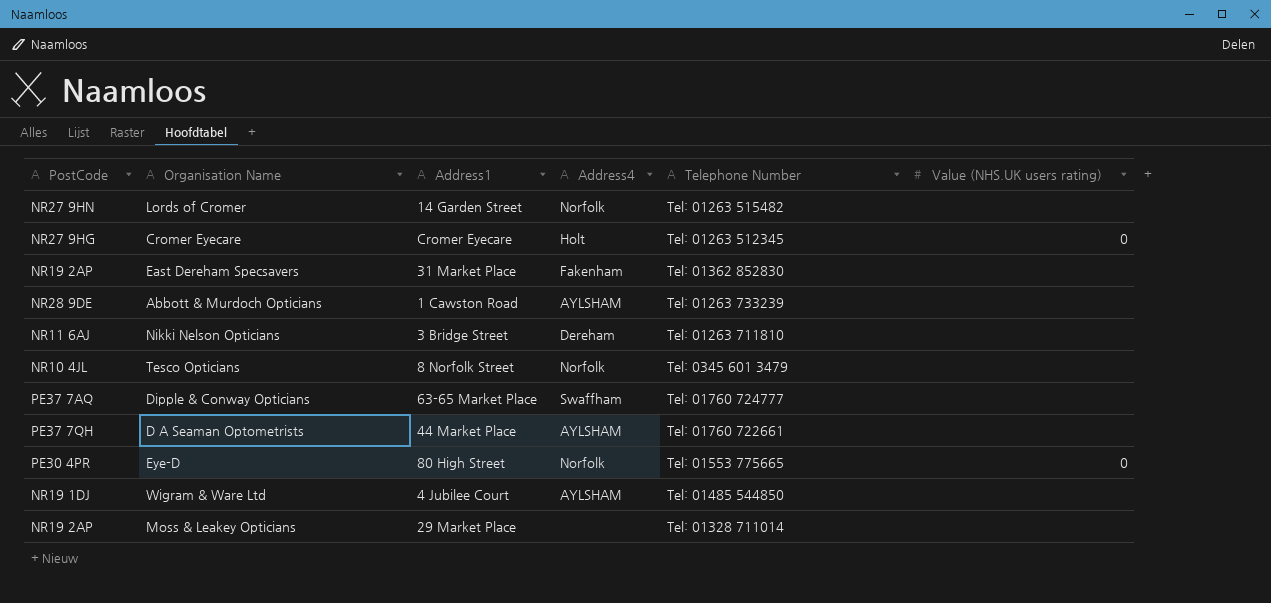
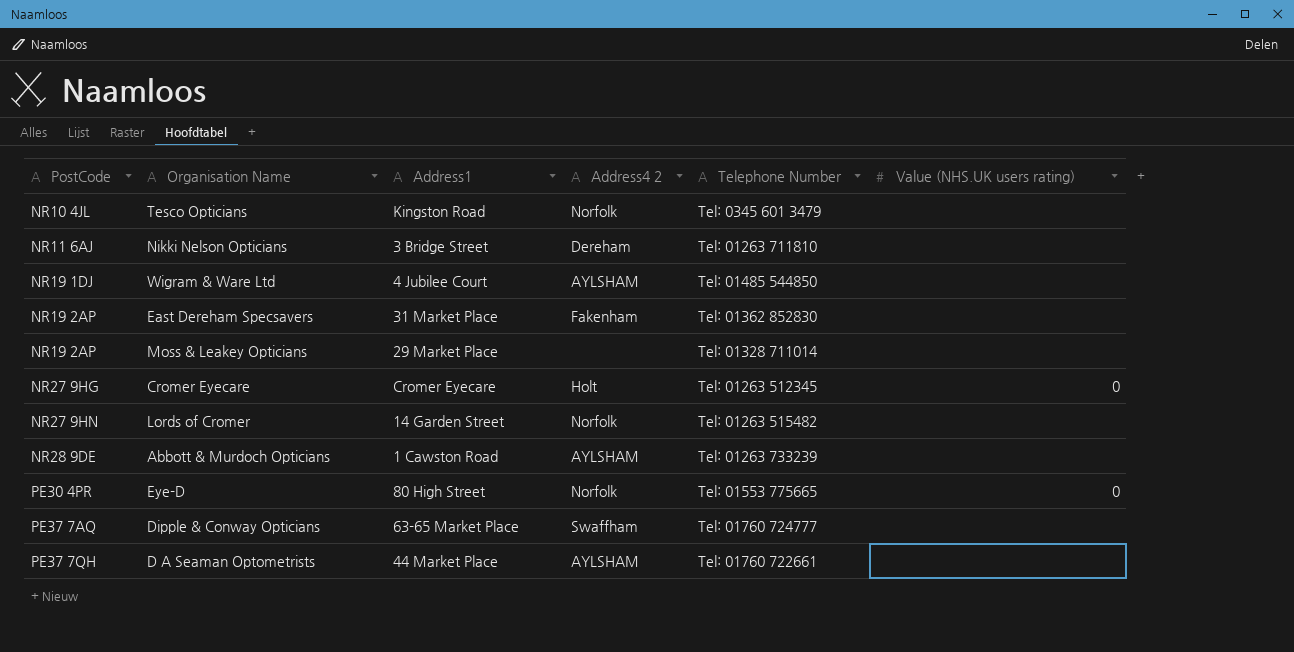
row order: none -> PostCode ascending
column name: Address4 -> Address4 2
Tesco Opticians | Address1: 8 Norfolk Street -> Kingston Road

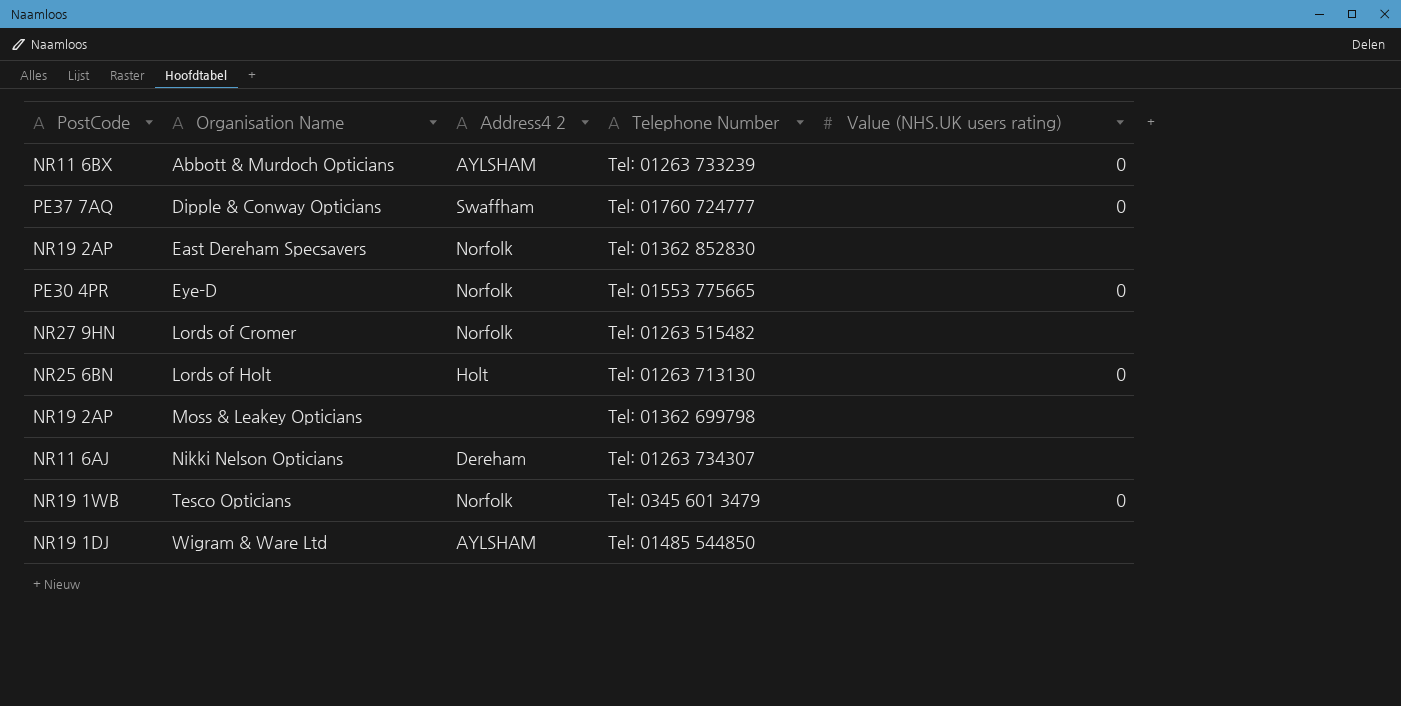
row order: PostCode ascending -> Organisation Name ascending
column Address1 | position: 3 -> none
row Cromer Eyecare: NR27 9HG | Cromer Eyecare | Holt | Tel: 01263 512345 | 0 -> none
row D A Seaman Optometrists: PE37 7QH | 44 Market Place | AYLSHAM | Tel: 01760 722661 | none -> none
Abbott & Murdoch Opticians | PostCode: NR28 9DE -> NR11 6BX
Abbott & Murdoch Opticians | Value (NHS.UK users rating): none -> 0
Dipple & Conway Opticians | Value (NHS.UK users rating): none -> 0
East Dereham Specsavers | Address4 2: Fakenham -> Norfolk
row Lords of Holt: none -> NR25 6BN | Holt | Tel: 01263 713130 | 0
Moss & Leakey Opticians | Telephone Number: Tel: 01328 711014 -> Tel: 01362 699798
Nikki Nelson Opticians | Telephone Number: Tel: 01263 711810 -> Tel: 01263 734307
Tesco Opticians | PostCode: NR10 4JL -> NR19 1WB
Tesco Opticians | Value (NHS.UK users rating): none -> 0

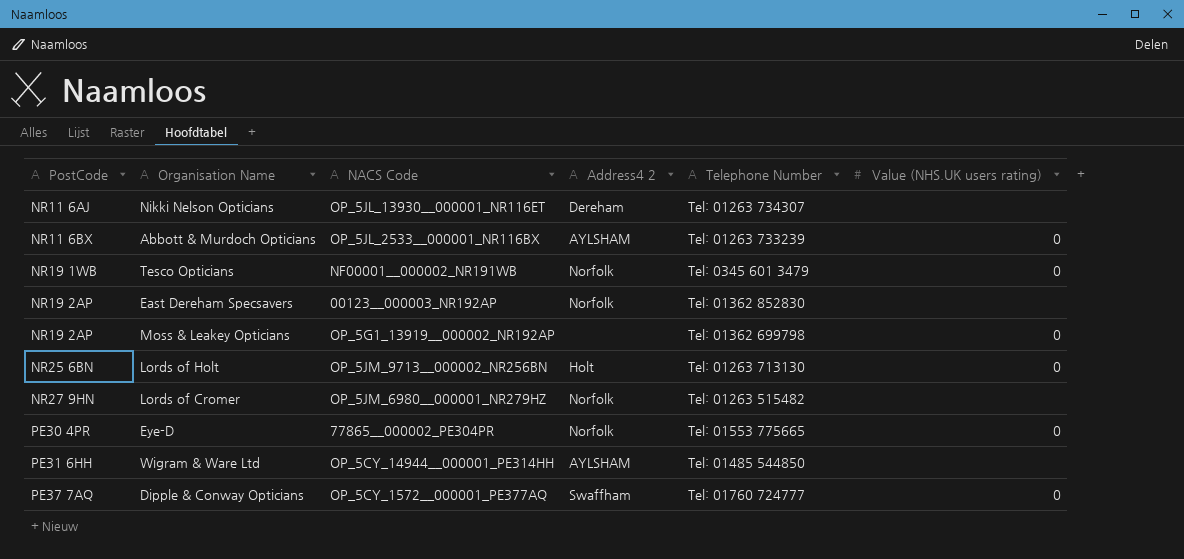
row order: Organisation Name ascending -> PostCode ascending
column NACS Code | position: none -> 3
Moss & Leakey Opticians | Value (NHS.UK users rating): none -> 0
Wigram & Ware Ltd | PostCode: NR19 1DJ -> PE31 6HH

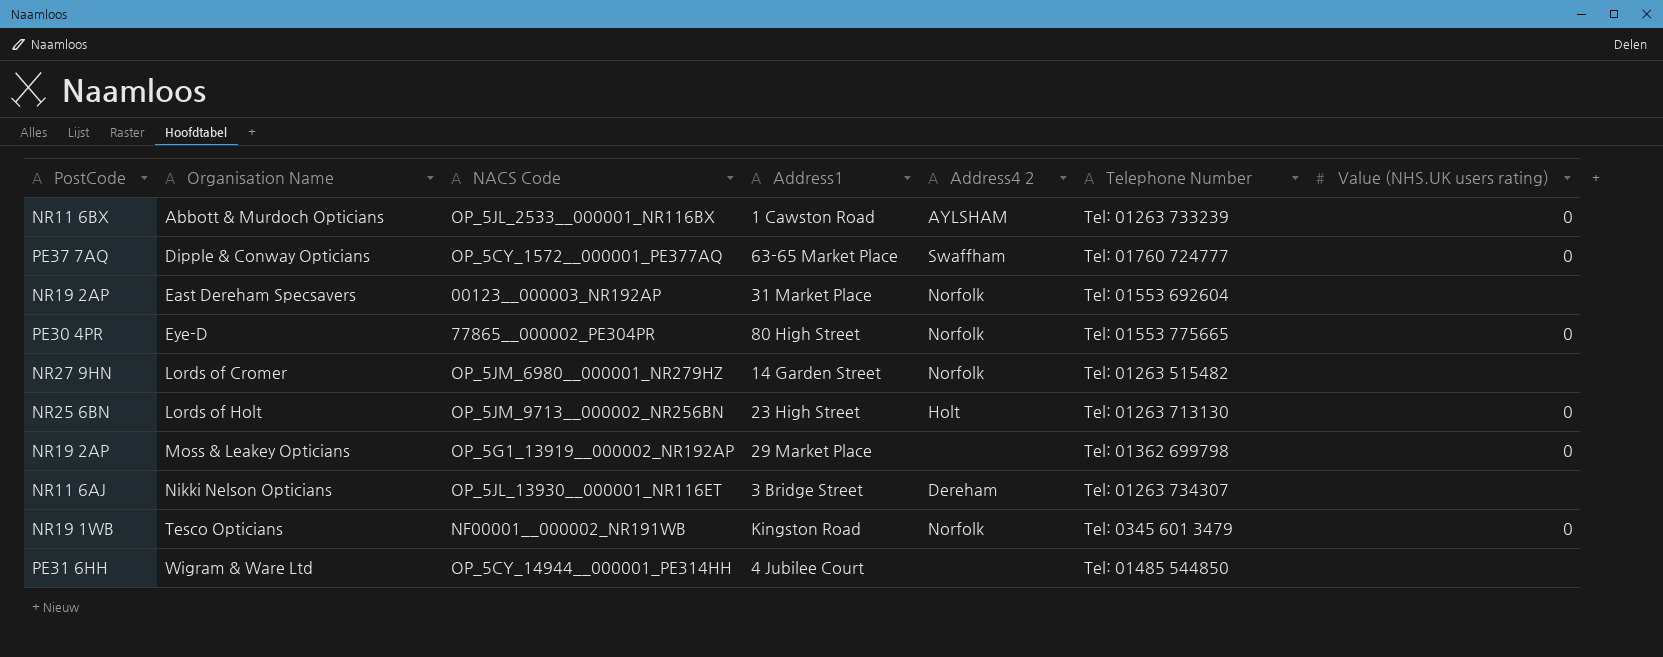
row order: PostCode ascending -> Organisation Name ascending
column Address1 | position: none -> 4
East Dereham Specsavers | Telephone Number: Tel: 01362 852830 -> Tel: 01553 692604
Wigram & Ware Ltd | Address4 2: AYLSHAM -> none

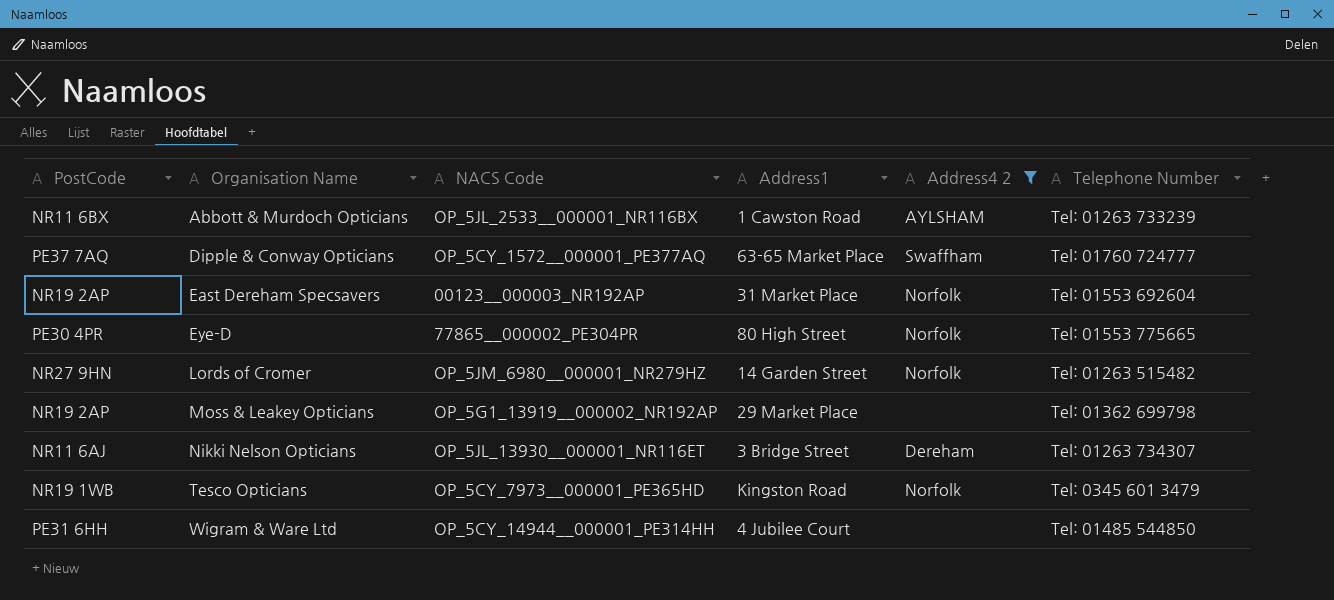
filter: none -> Address4 2 != Holt
column Value (NHS.UK users rating) | position: 7 -> none
Tesco Opticians | NACS Code: NF00001__000002_NR191WB -> OP_5CY_7973__000001_PE365HD

